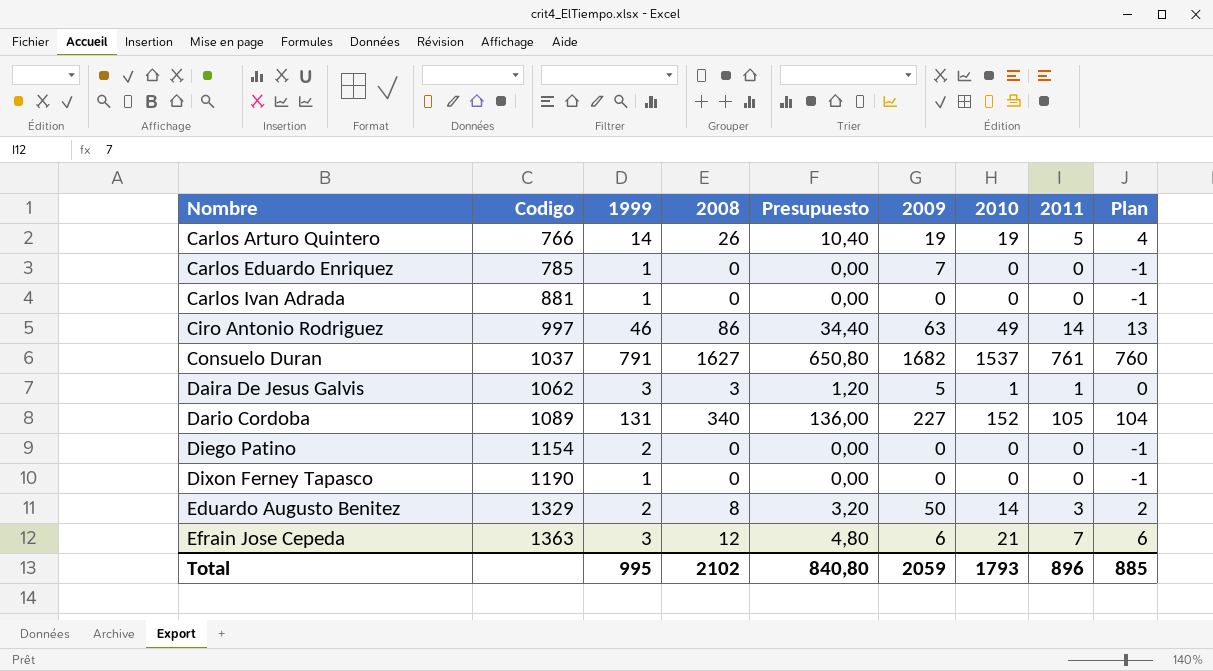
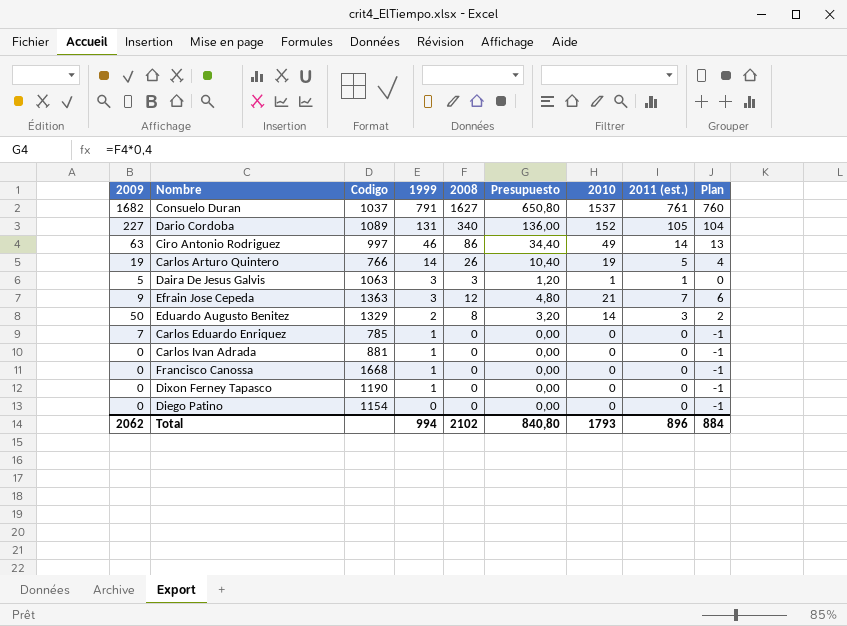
row order: Nombre ascending -> 1999 descending
column 2009 | position: 6 -> 1
column name: 2011 -> 2011 (est.)
Daira De Jesus Galvis | Codigo: 1062 -> 1063
Efrain Jose Cepeda | 2009: 6 -> 9
row Francisco Canossa: none -> 0 | 1668 | 1 | 0 | 0,00 | 0 | 0 | -1
Diego Patino | 1999: 2 -> 0
Total | 2009: 2059 -> 2062
Total | 1999: 995 -> 994
Total | Plan: 885 -> 884

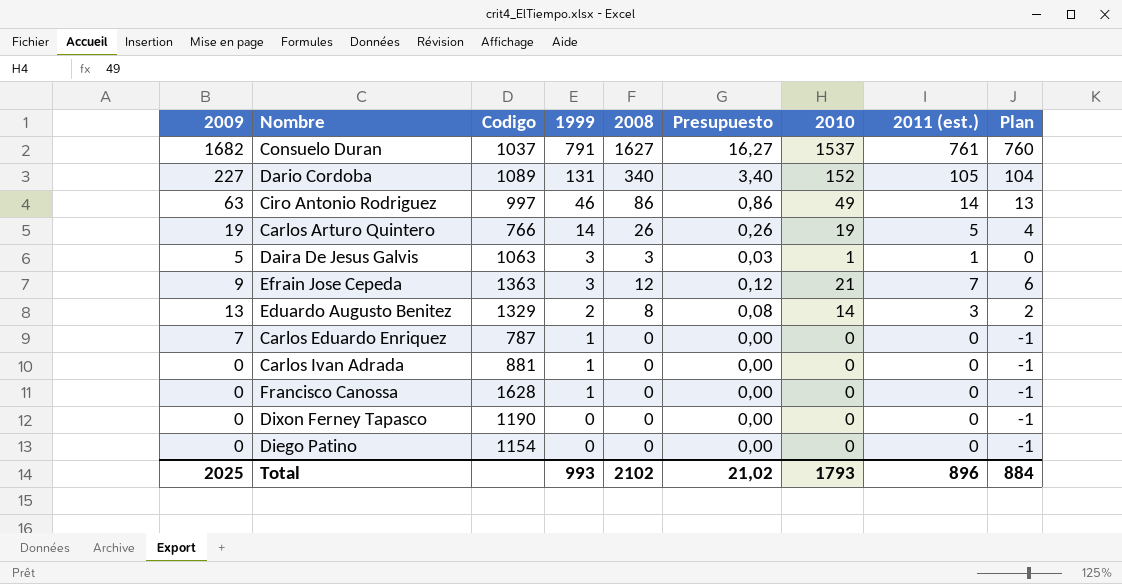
column Presupuesto | formula: [2008] * 0,4 -> [2008] * 0,01
Eduardo Augusto Benitez | 2009: 50 -> 13
Carlos Eduardo Enriquez | Codigo: 785 -> 787
Francisco Canossa | Codigo: 1668 -> 1628
Dixon Ferney Tapasco | 1999: 1 -> 0
Total | 2009: 2062 -> 2025
Total | 1999: 994 -> 993
Total | Presupuesto: 840,80 -> 21,02

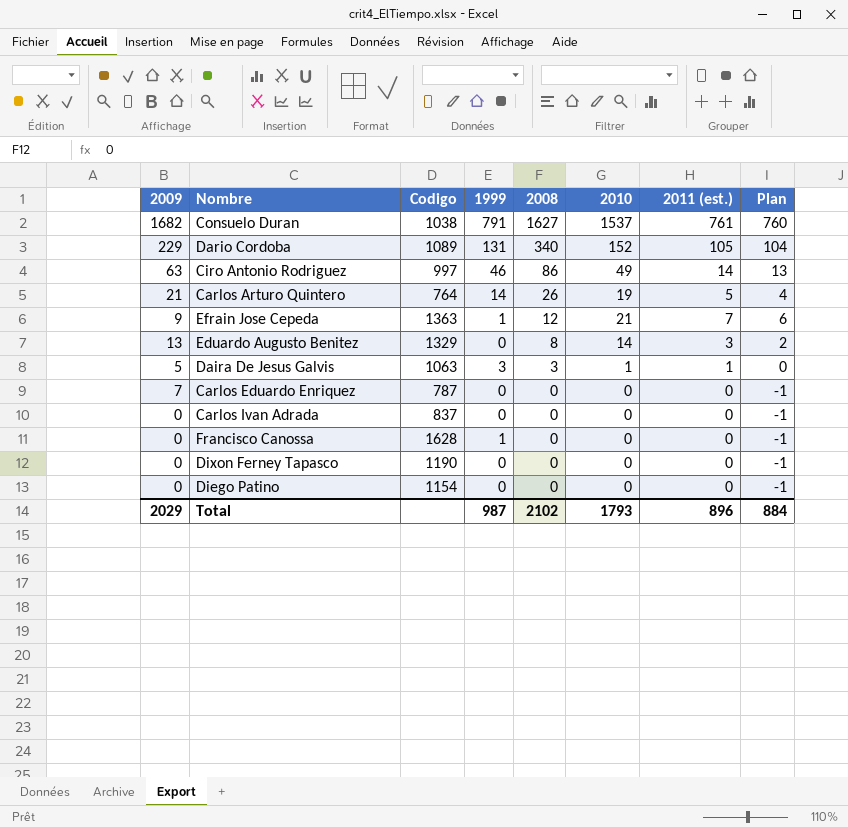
row order: 1999 descending -> 2008 descending
column Presupuesto | formula: [2008] * 0,01 -> none
Consuelo Duran | Codigo: 1037 -> 1038
Dario Cordoba | 2009: 227 -> 229
Carlos Arturo Quintero | 2009: 19 -> 21
Carlos Arturo Quintero | Codigo: 766 -> 764
Efrain Jose Cepeda | 1999: 3 -> 1
Eduardo Augusto Benitez | 1999: 2 -> 0
Carlos Eduardo Enriquez | 1999: 1 -> 0
Carlos Ivan Adrada | Codigo: 881 -> 837
Carlos Ivan Adrada | 1999: 1 -> 0
Total | 2009: 2025 -> 2029
Total | 1999: 993 -> 987

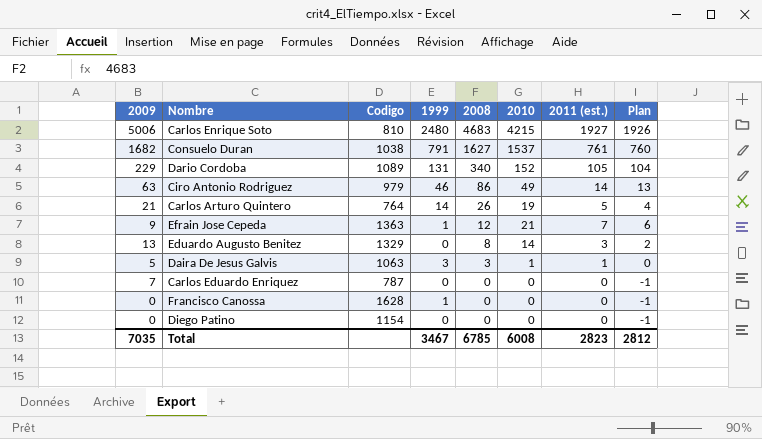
row Carlos Ivan Adrada: 0 | 837 | 0 | 0 | 0 | 0 | -1 -> none
row Dixon Ferney Tapasco: 0 | 1190 | 0 | 0 | 0 | 0 | -1 -> none
row Carlos Enrique Soto: none -> 5006 | 810 | 2480 | 4683 | 4215 | 1927 | 1926
Ciro Antonio Rodriguez | Codigo: 997 -> 979
Total | 2009: 2029 -> 7035
Total | 1999: 987 -> 3467
Total | 2008: 2102 -> 6785
Total | 2010: 1793 -> 6008
Total | 2011 (est.): 896 -> 2823
Total | Plan: 884 -> 2812

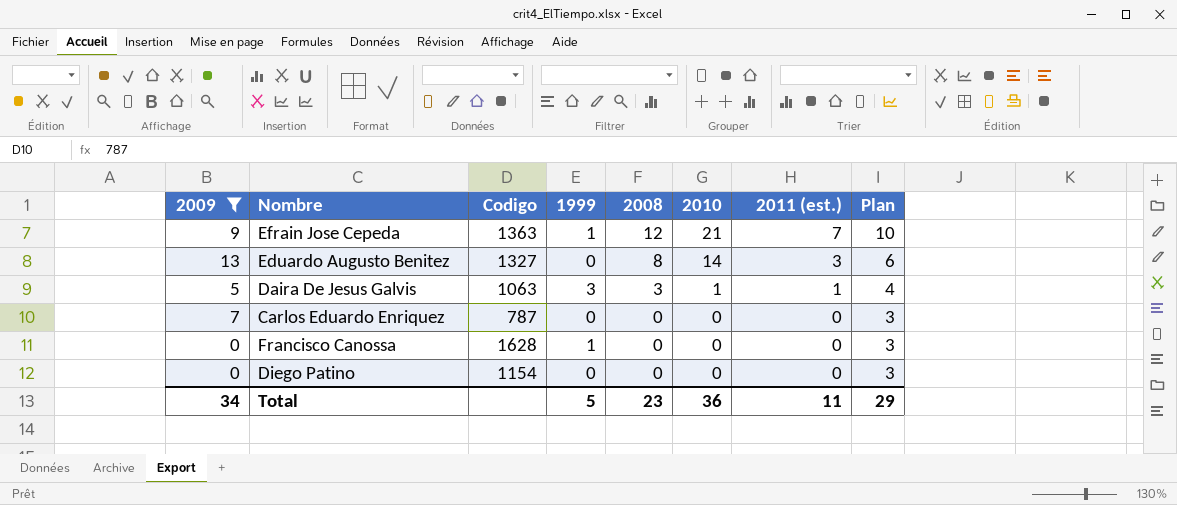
filter: none -> 2009 <= 13
column Plan | formula: [2011 (est.)] - 1 -> [2011 (est.)] + 3
Eduardo Augusto Benitez | Codigo: 1329 -> 1327
Total | 2009: 7035 -> 34
Total | 1999: 3467 -> 5
Total | 2008: 6785 -> 23
Total | 2010: 6008 -> 36
Total | 2011 (est.): 2823 -> 11
Total | Plan: 2812 -> 29

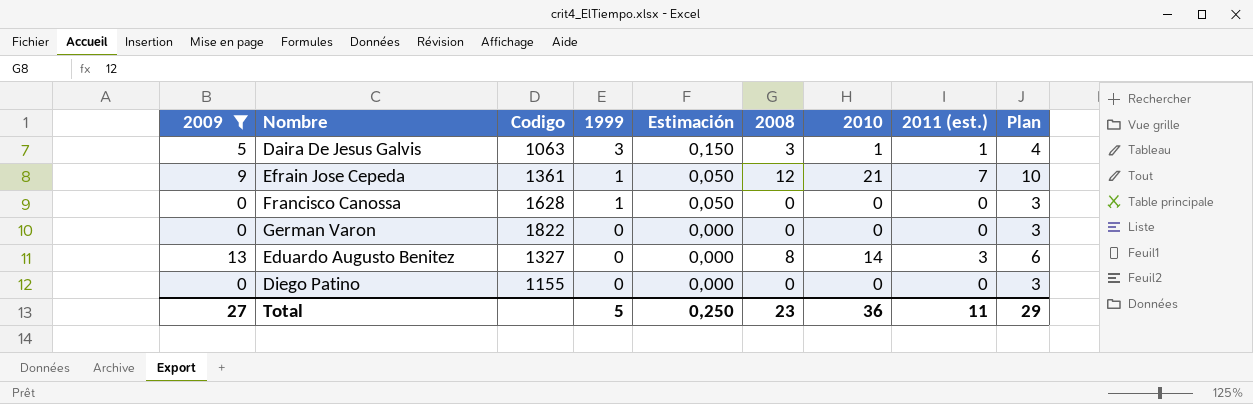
row order: 2008 descending -> 1999 descending
column Estimación | formula: none -> [1999] * 0,05
row Carlos Eduardo Enriquez: 7 | 787 | 0 | 0 | 0 | 0 | 3 -> none
Efrain Jose Cepeda | Codigo: 1363 -> 1361
row German Varon: none -> 0 | 1822 | 0 | 0,000 | 0 | 0 | 0 | 3
Diego Patino | Codigo: 1154 -> 1155
Total | 2009: 34 -> 27

